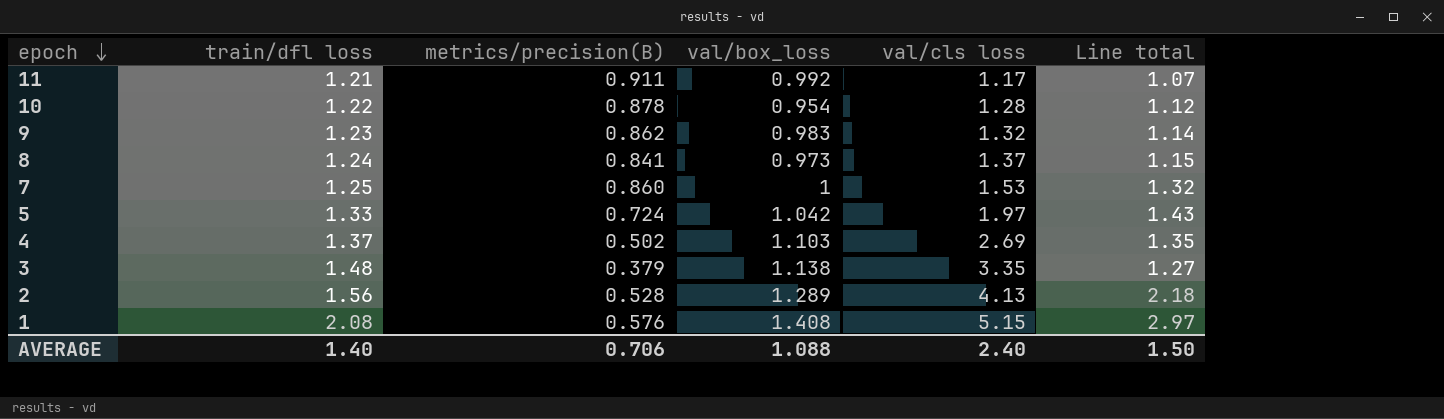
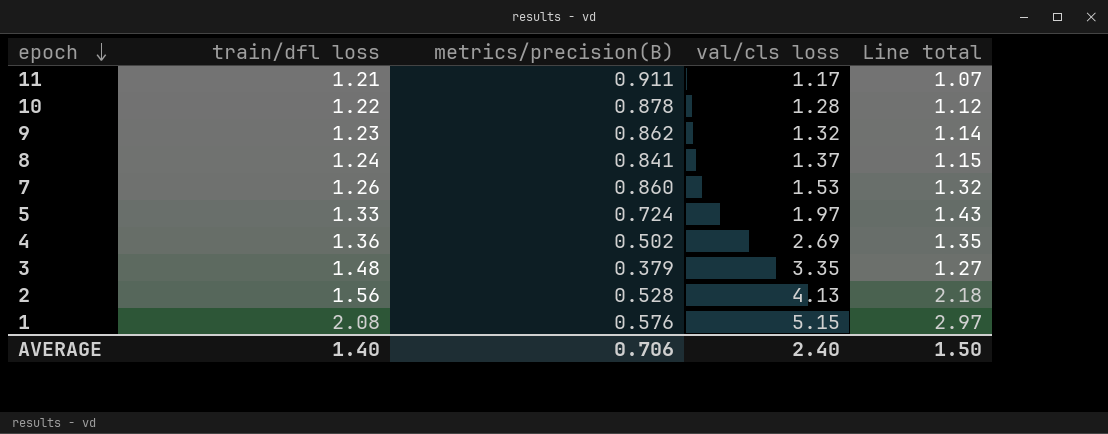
column val/box_loss | position: 4 -> none
7 | train/dfl loss: 1.25 -> 1.26
4 | train/dfl loss: 1.37 -> 1.36

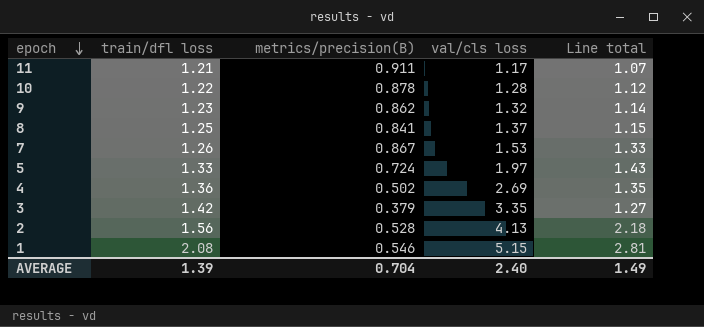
8 | train/dfl loss: 1.24 -> 1.25
7 | metrics/precision(B): 0.860 -> 0.867
7 | Line total: 1.32 -> 1.33
3 | train/dfl loss: 1.48 -> 1.42
1 | metrics/precision(B): 0.576 -> 0.546
1 | Line total: 2.97 -> 2.81
AVERAGE | train/dfl loss: 1.40 -> 1.39
AVERAGE | metrics/precision(B): 0.706 -> 0.704
AVERAGE | Line total: 1.50 -> 1.49

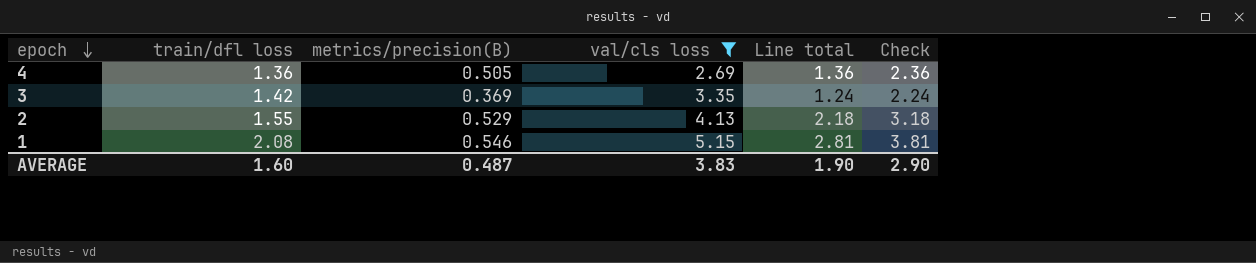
filter: none -> val/cls loss >= 2.69
column Check | formula: none -> [Line total] + 1
4 | metrics/precision(B): 0.502 -> 0.505
4 | Line total: 1.35 -> 1.36
3 | metrics/precision(B): 0.379 -> 0.369
3 | Line total: 1.27 -> 1.24
2 | train/dfl loss: 1.56 -> 1.55
2 | metrics/precision(B): 0.528 -> 0.529
AVERAGE | train/dfl loss: 1.39 -> 1.60
AVERAGE | metrics/precision(B): 0.704 -> 0.487
AVERAGE | val/cls loss: 2.40 -> 3.83
AVERAGE | Line total: 1.49 -> 1.90

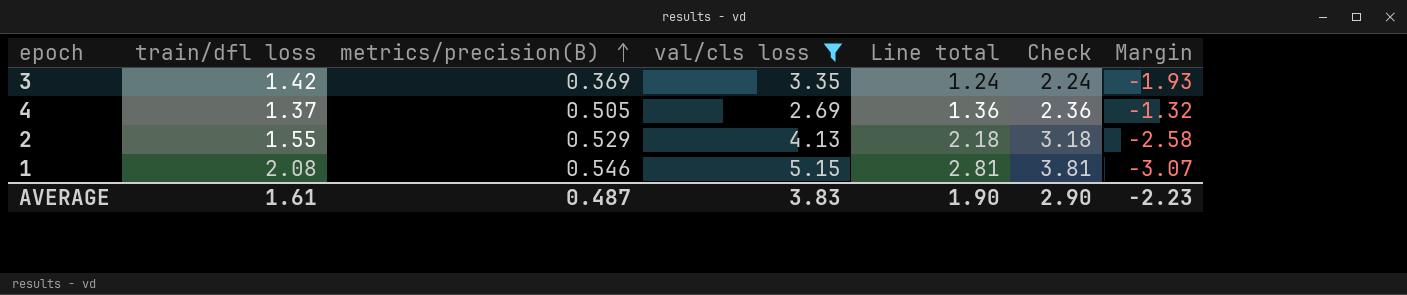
row order: epoch descending -> metrics/precision(B) ascending
column Margin | formula: none -> [train/dfl loss] - [val/cls loss]
4 | train/dfl loss: 1.36 -> 1.37
AVERAGE | train/dfl loss: 1.60 -> 1.61

